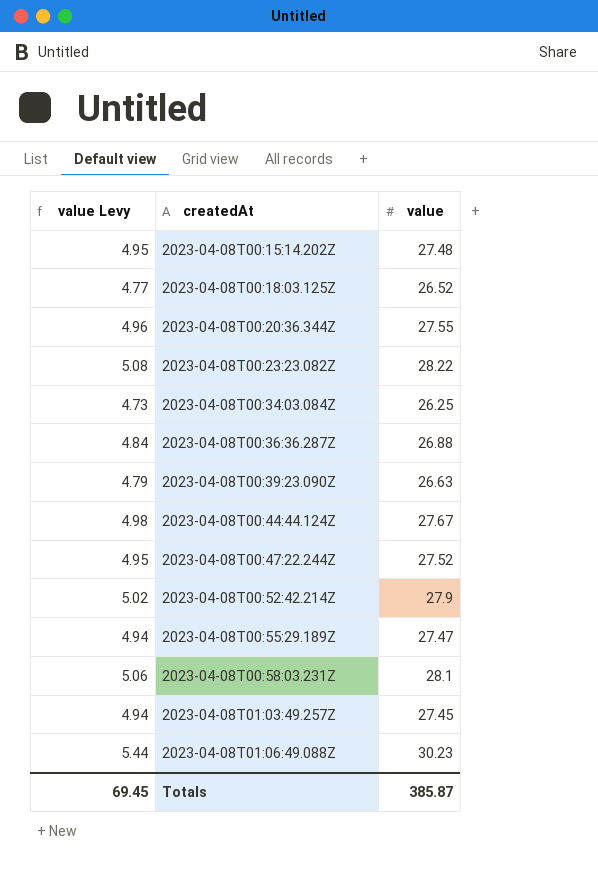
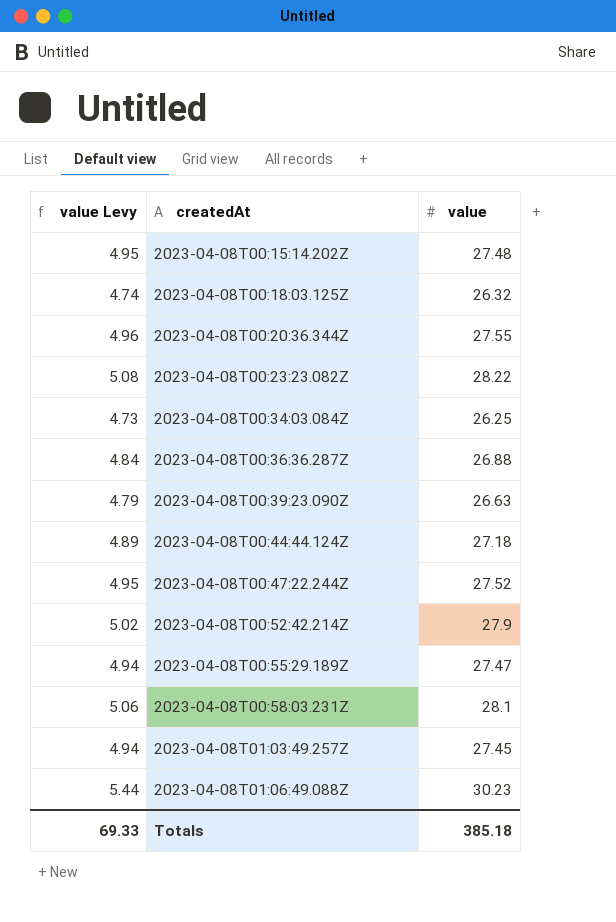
2023-04-08T00:18:03.125Z | value Levy: 4.77 -> 4.74
2023-04-08T00:18:03.125Z | value: 26.52 -> 26.32
2023-04-08T00:44:44.124Z | value Levy: 4.98 -> 4.89
2023-04-08T00:44:44.124Z | value: 27.67 -> 27.18
Totals | value Levy: 69.45 -> 69.33
Totals | value: 385.87 -> 385.18

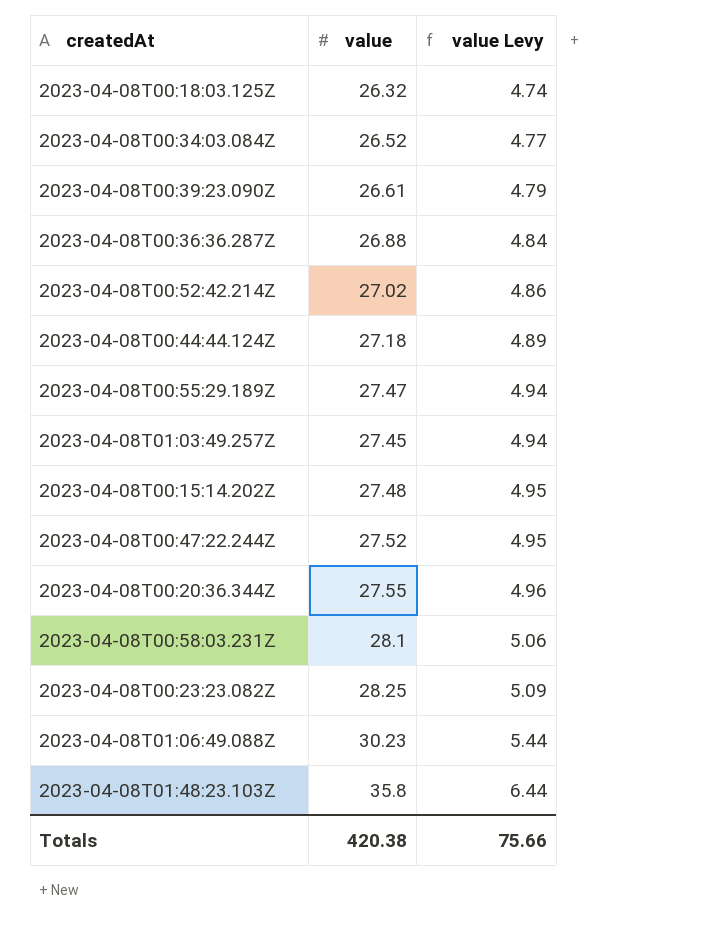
row order: createdAt ascending -> value Levy ascending
column value Levy | position: 1 -> 3
2023-04-08T00:34:03.084Z | value: 26.25 -> 26.52
2023-04-08T00:34:03.084Z | value Levy: 4.73 -> 4.77
2023-04-08T00:39:23.090Z | value: 26.63 -> 26.61
2023-04-08T00:52:42.214Z | value: 27.9 -> 27.02
2023-04-08T00:52:42.214Z | value Levy: 5.02 -> 4.86
2023-04-08T00:23:23.082Z | value: 28.22 -> 28.25
2023-04-08T00:23:23.082Z | value Levy: 5.08 -> 5.09
row 2023-04-08T01:48:23.103Z: none -> 35.8 | 6.44
Totals | value: 385.18 -> 420.38
Totals | value Levy: 69.33 -> 75.66

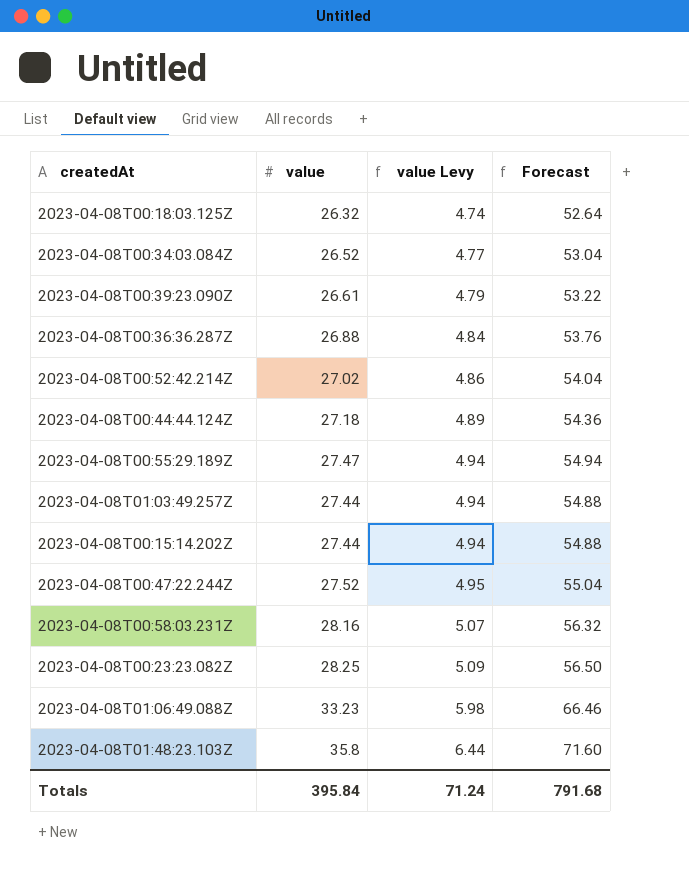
column Forecast | formula: none -> [value] * 2
row 2023-04-08T00:20:36.344Z: 27.55 | 4.96 -> none
2023-04-08T01:03:49.257Z | value: 27.45 -> 27.44
2023-04-08T00:15:14.202Z | value: 27.48 -> 27.44
2023-04-08T00:15:14.202Z | value Levy: 4.95 -> 4.94
2023-04-08T00:58:03.231Z | value: 28.1 -> 28.16
2023-04-08T00:58:03.231Z | value Levy: 5.06 -> 5.07
2023-04-08T01:06:49.088Z | value: 30.23 -> 33.23
2023-04-08T01:06:49.088Z | value Levy: 5.44 -> 5.98
Totals | value: 420.38 -> 395.84
Totals | value Levy: 75.66 -> 71.24

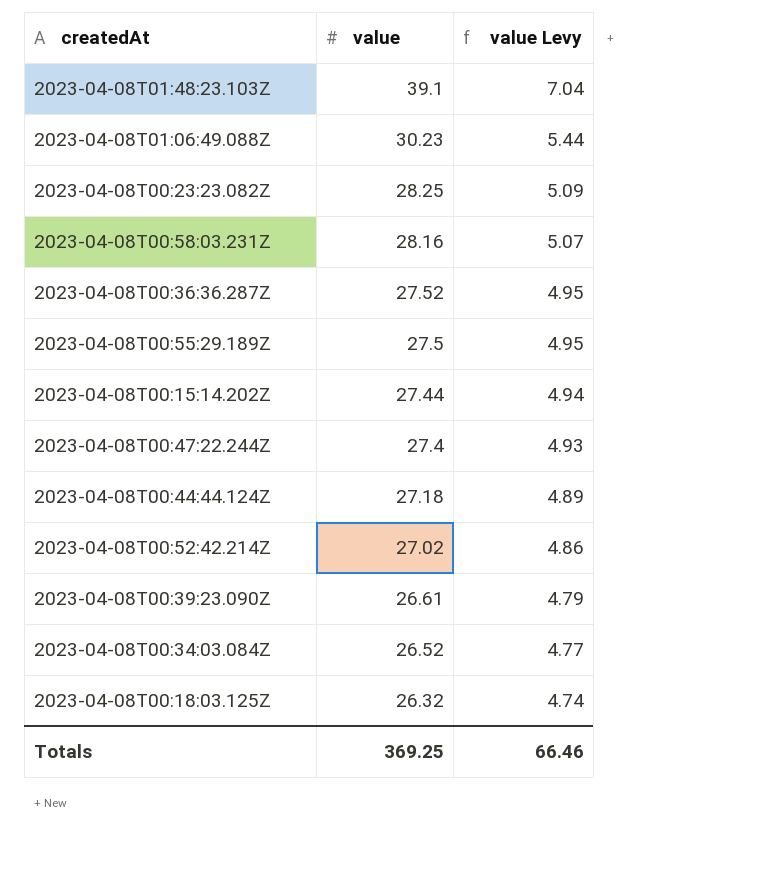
row order: value Levy ascending -> value descending
column Forecast | formula: [value] * 2 -> none
row 2023-04-08T01:03:49.257Z: 27.44 | 4.94 | 54.88 -> none
2023-04-08T01:48:23.103Z | value: 35.8 -> 39.1
2023-04-08T01:48:23.103Z | value Levy: 6.44 -> 7.04
2023-04-08T01:06:49.088Z | value: 33.23 -> 30.23
2023-04-08T01:06:49.088Z | value Levy: 5.98 -> 5.44
2023-04-08T00:36:36.287Z | value: 26.88 -> 27.52
2023-04-08T00:36:36.287Z | value Levy: 4.84 -> 4.95
2023-04-08T00:55:29.189Z | value: 27.47 -> 27.5
2023-04-08T00:55:29.189Z | value Levy: 4.94 -> 4.95
2023-04-08T00:47:22.244Z | value: 27.52 -> 27.4
2023-04-08T00:47:22.244Z | value Levy: 4.95 -> 4.93
Totals | value: 395.84 -> 369.25
Totals | value Levy: 71.24 -> 66.46

